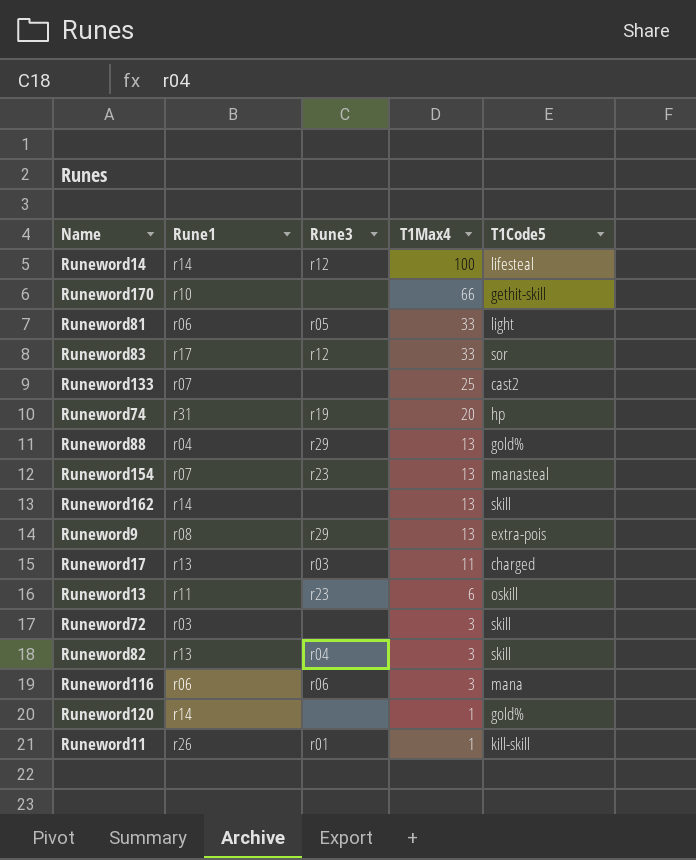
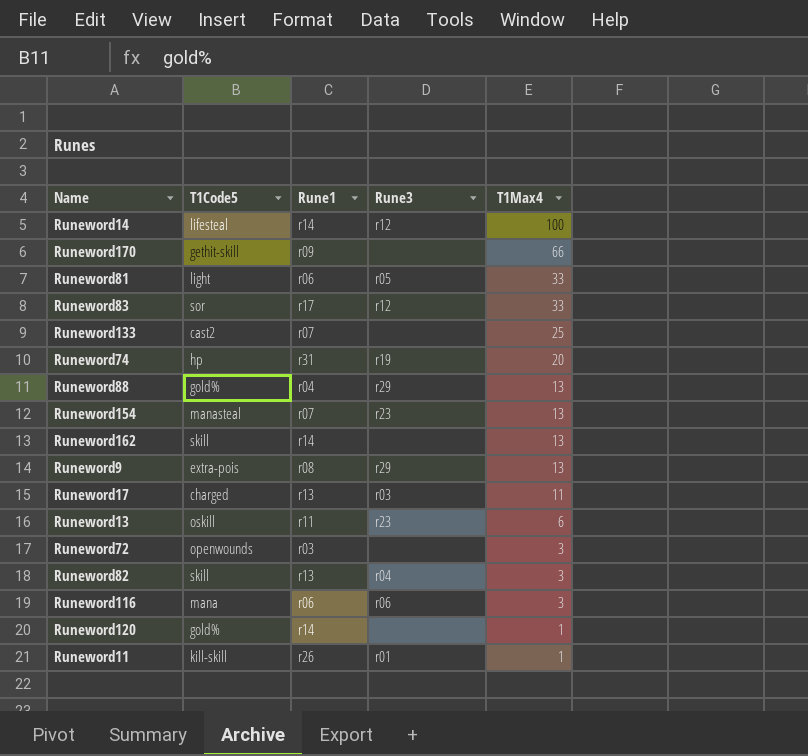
column T1Code5 | position: 5 -> 2
Runeword170 | Rune1: r10 -> r09
Runeword72 | T1Code5: skill -> openwounds

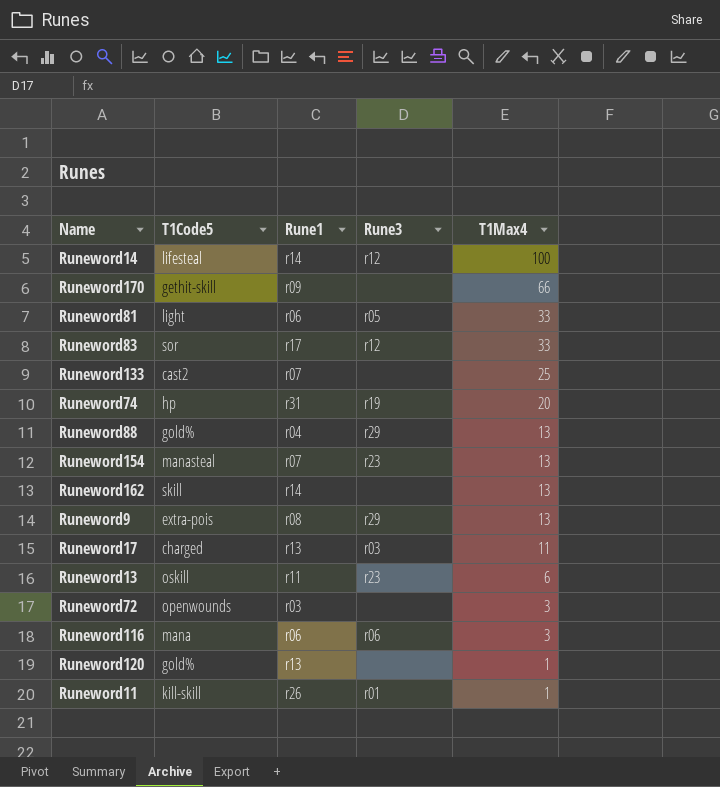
row Runeword82: skill | r13 | r04 | 3 -> none
Runeword120 | Rune1: r14 -> r13

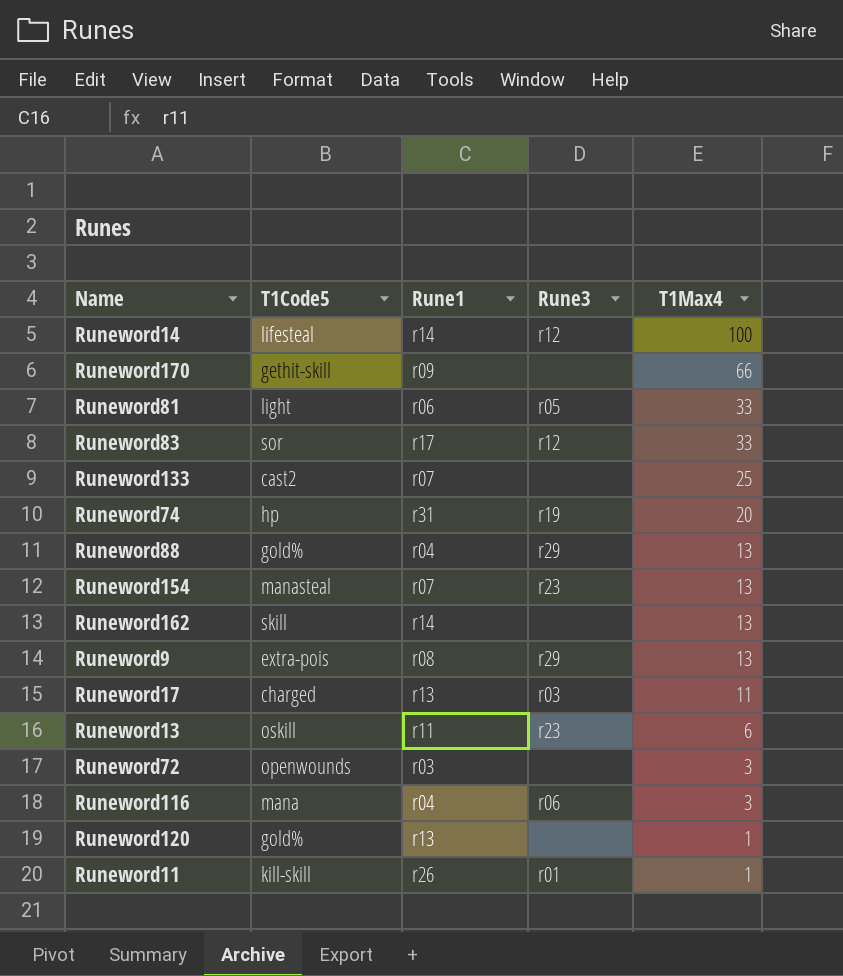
Runeword116 | Rune1: r06 -> r04

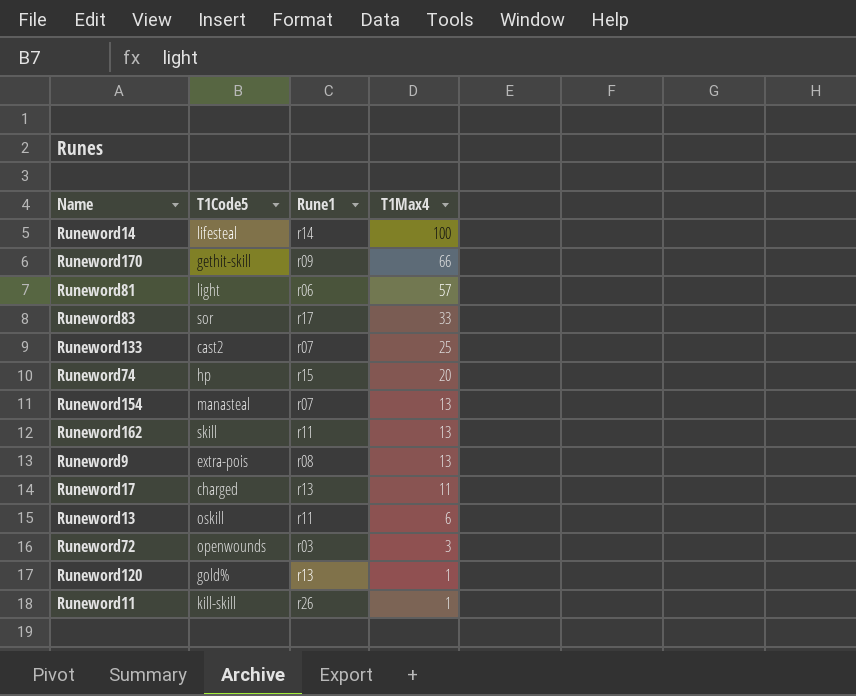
column Rune3 | position: 4 -> none
row Runeword88: gold% | r04 | r29 | 13 -> none
row Runeword116: mana | r04 | r06 | 3 -> none
Runeword81 | T1Max4: 33 -> 57
Runeword74 | Rune1: r31 -> r15
Runeword162 | Rune1: r14 -> r11

